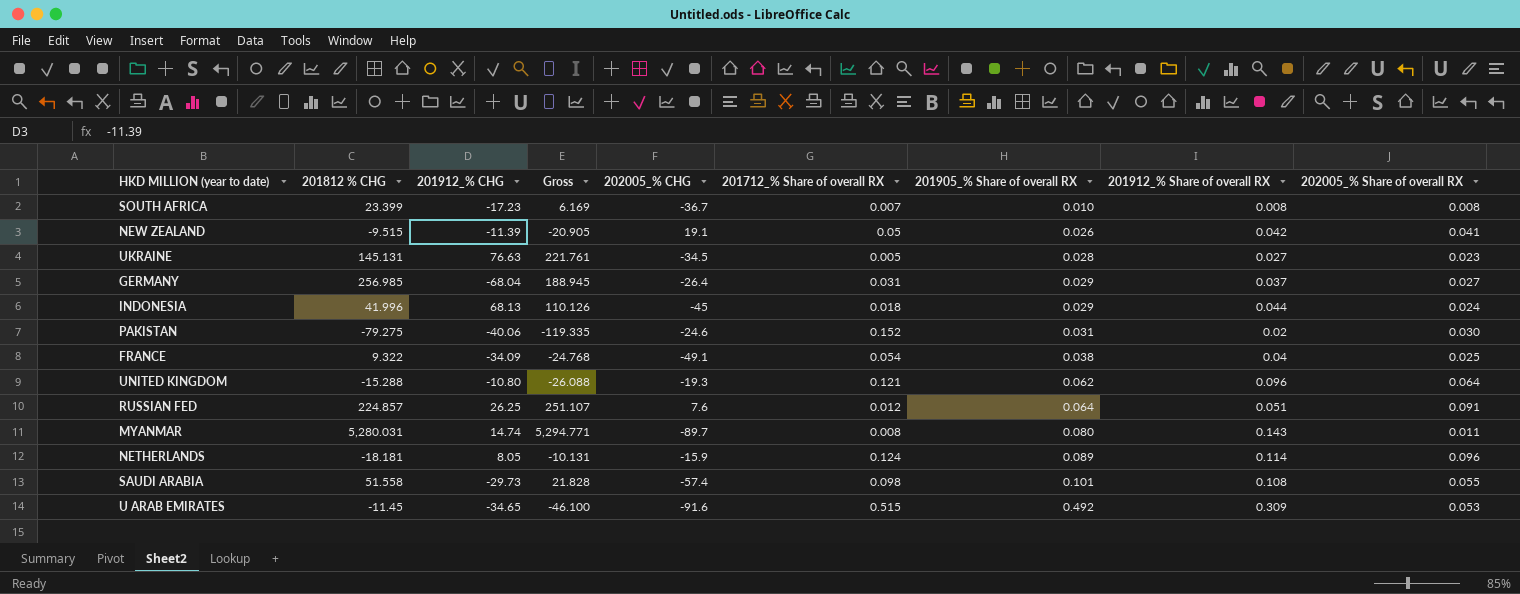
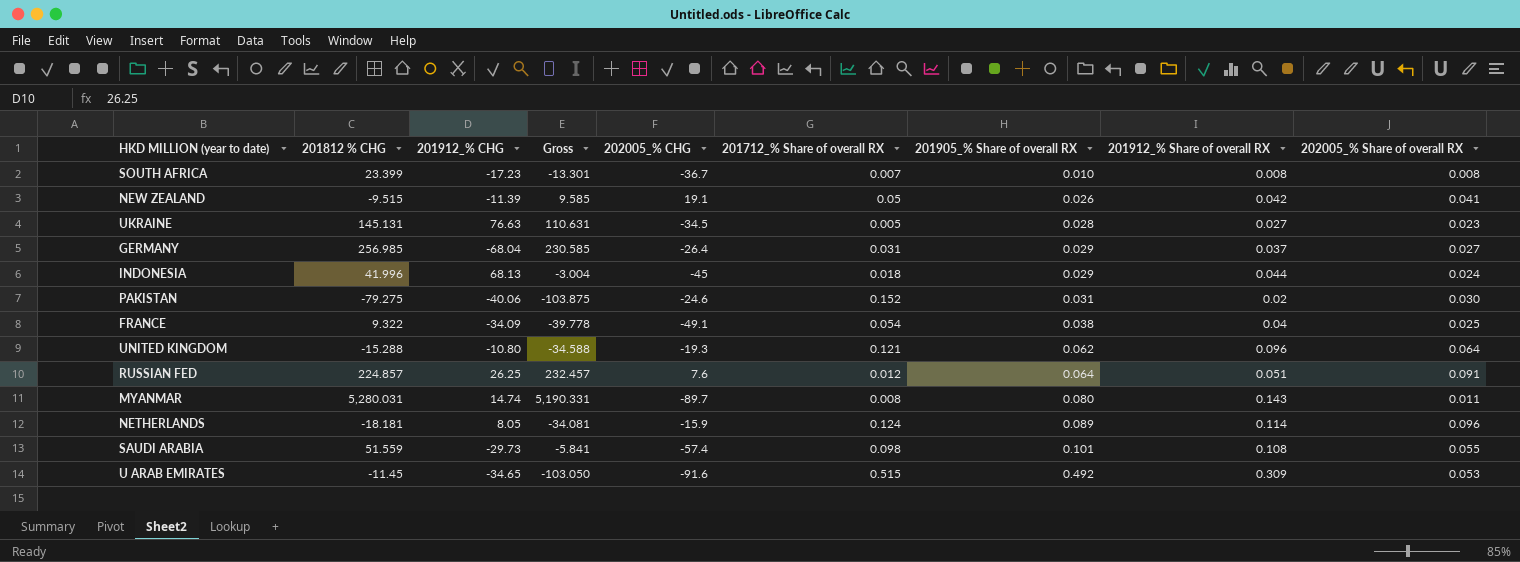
column Gross | formula: [201812 % CHG] + [201912_% CHG] -> [201812 % CHG] + [202005_% CHG]
SAUDI ARABIA | 201812 % CHG: 51.558 -> 51.559

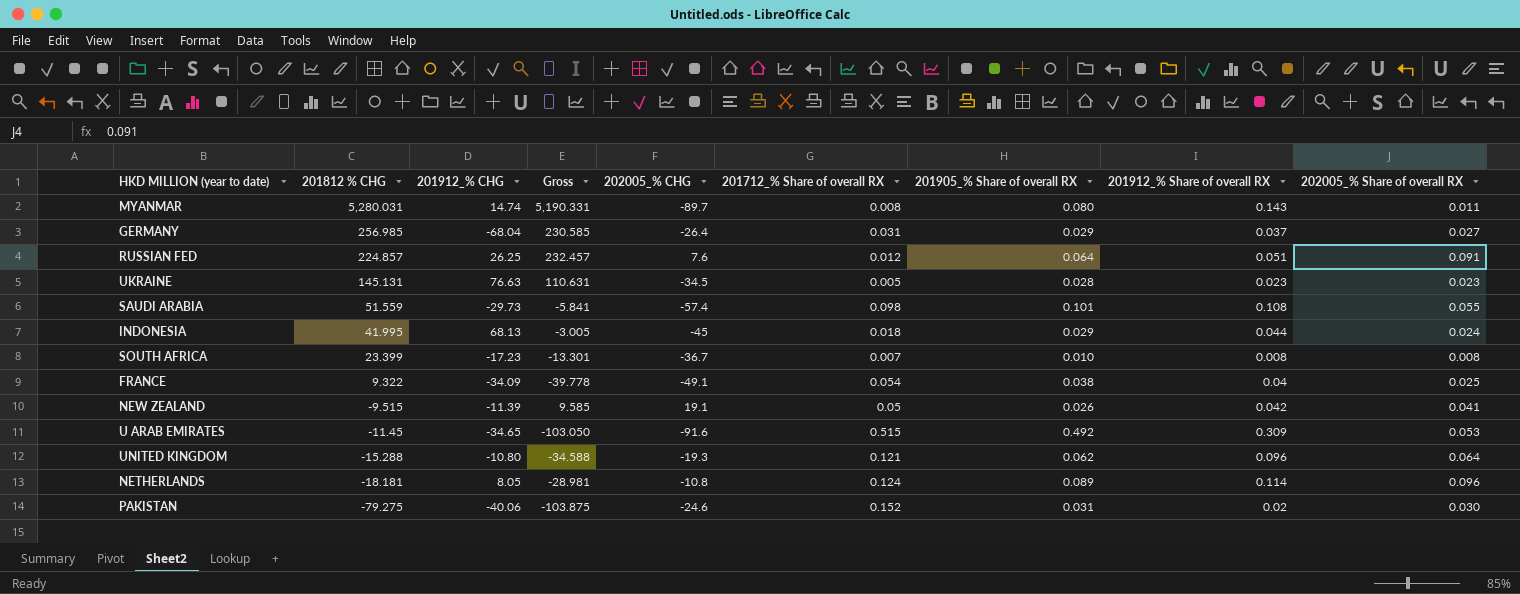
row order: 201905_% Share of overall RX ascending -> 201812 % CHG descending
UKRAINE | 201912_% Share of overall RX: 0.027 -> 0.023
INDONESIA | 201812 % CHG: 41.996 -> 41.995
INDONESIA | Gross: -3.004 -> -3.005
NETHERLANDS | Gross: -34.081 -> -28.981
NETHERLANDS | 202005_% CHG: -15.9 -> -10.8

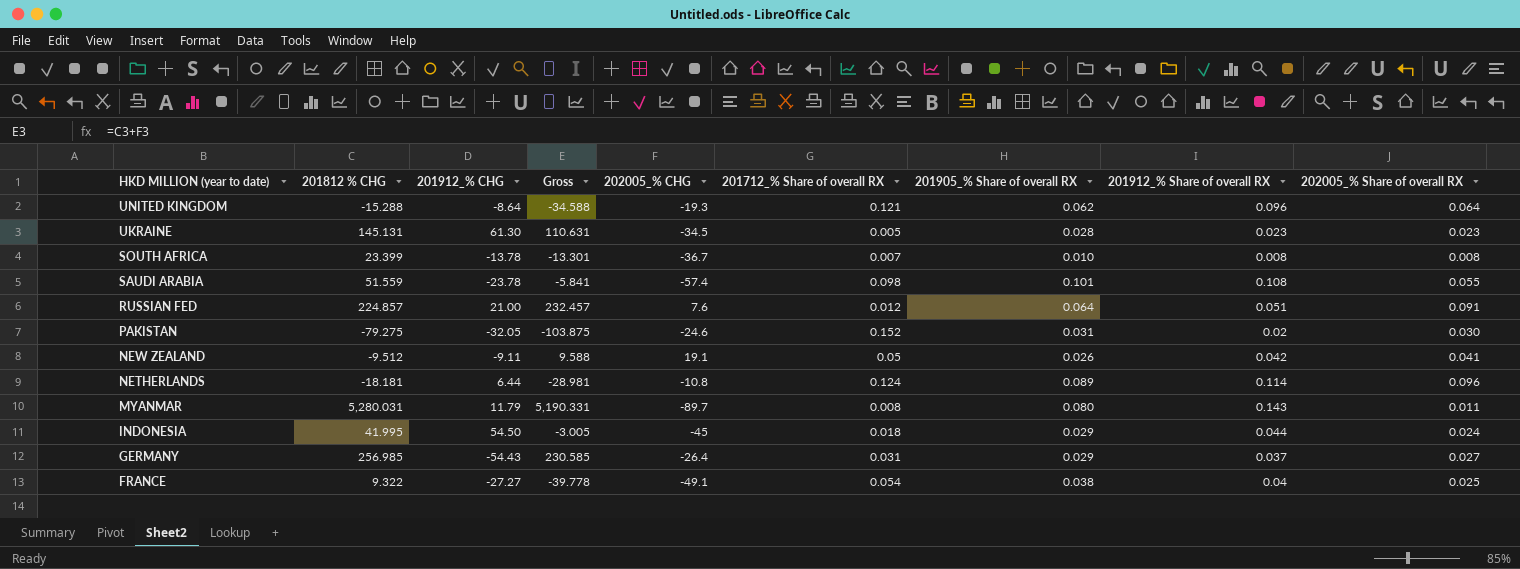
row order: 201812 % CHG descending -> HKD MILLION (year to date) descending
row U ARAB EMIRATES: -11.45 | -34.65 | -103.050 | -91.6 | 0.515 | 0.492 | 0.309 | 0.053 -> none
UNITED KINGDOM | 201912_% CHG: -10.80 -> -8.64
UKRAINE | 201912_% CHG: 76.63 -> 61.30
SOUTH AFRICA | 201912_% CHG: -17.23 -> -13.78
SAUDI ARABIA | 201912_% CHG: -29.73 -> -23.78
RUSSIAN FED | 201912_% CHG: 26.25 -> 21.00
PAKISTAN | 201912_% CHG: -40.06 -> -32.05
NEW ZEALAND | 201812 % CHG: -9.515 -> -9.512
NEW ZEALAND | 201912_% CHG: -11.39 -> -9.11
NEW ZEALAND | Gross: 9.585 -> 9.588
NETHERLANDS | 201912_% CHG: 8.05 -> 6.44
MYANMAR | 201912_% CHG: 14.74 -> 11.79
INDONESIA | 201912_% CHG: 68.13 -> 54.50
GERMANY | 201912_% CHG: -68.04 -> -54.43
FRANCE | 201912_% CHG: -34.09 -> -27.27

